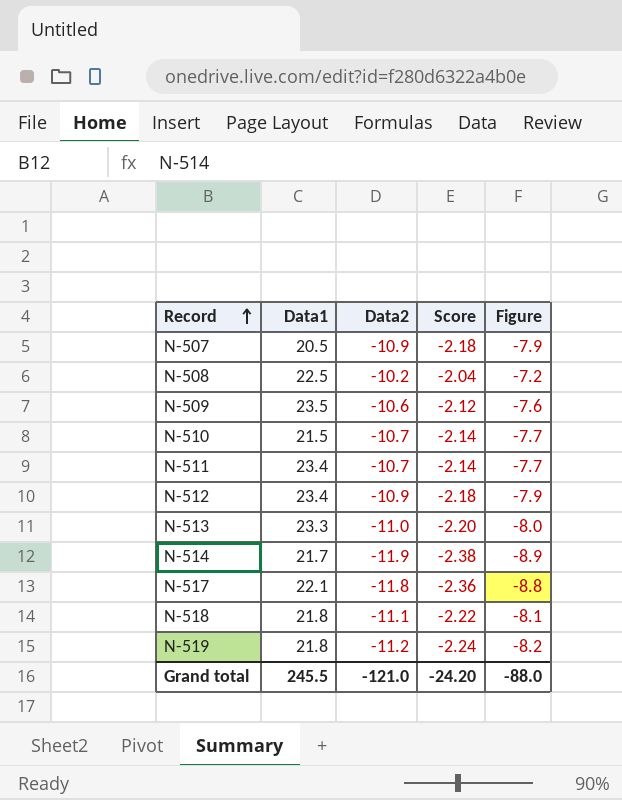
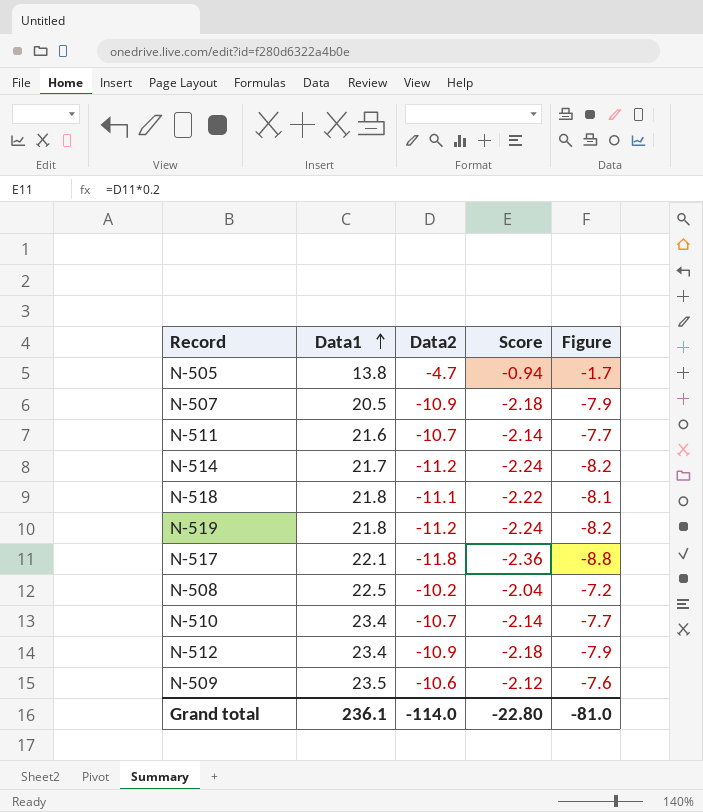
row order: Record ascending -> Data1 ascending
row N-513: 23.3 | -11.0 | -2.20 | -8.0 -> none
row N-505: none -> 13.8 | -4.7 | -0.94 | -1.7
N-511 | Data1: 23.4 -> 21.6
N-514 | Data2: -11.9 -> -11.2
N-514 | Score: -2.38 -> -2.24
N-514 | Figure: -8.9 -> -8.2
N-510 | Data1: 21.5 -> 23.4
Grand total | Data1: 245.5 -> 236.1
Grand total | Data2: -121.0 -> -114.0
Grand total | Score: -24.20 -> -22.80
Grand total | Figure: -88.0 -> -81.0

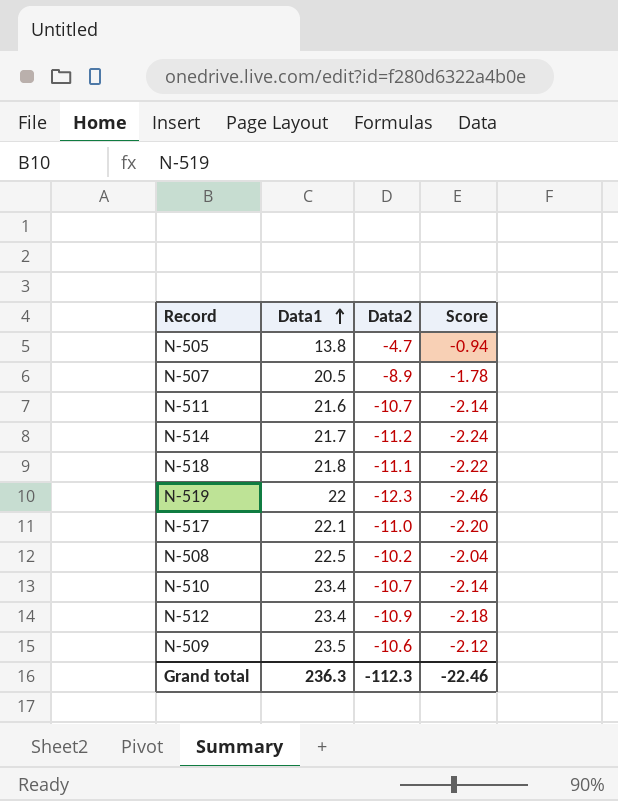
column Figure | formula: [Data2] + 3 -> none
N-507 | Data2: -10.9 -> -8.9
N-507 | Score: -2.18 -> -1.78
N-519 | Data1: 21.8 -> 22
N-519 | Data2: -11.2 -> -12.3
N-519 | Score: -2.24 -> -2.46
N-517 | Data2: -11.8 -> -11.0
N-517 | Score: -2.36 -> -2.20
Grand total | Data1: 236.1 -> 236.3
Grand total | Data2: -114.0 -> -112.3
Grand total | Score: -22.80 -> -22.46

